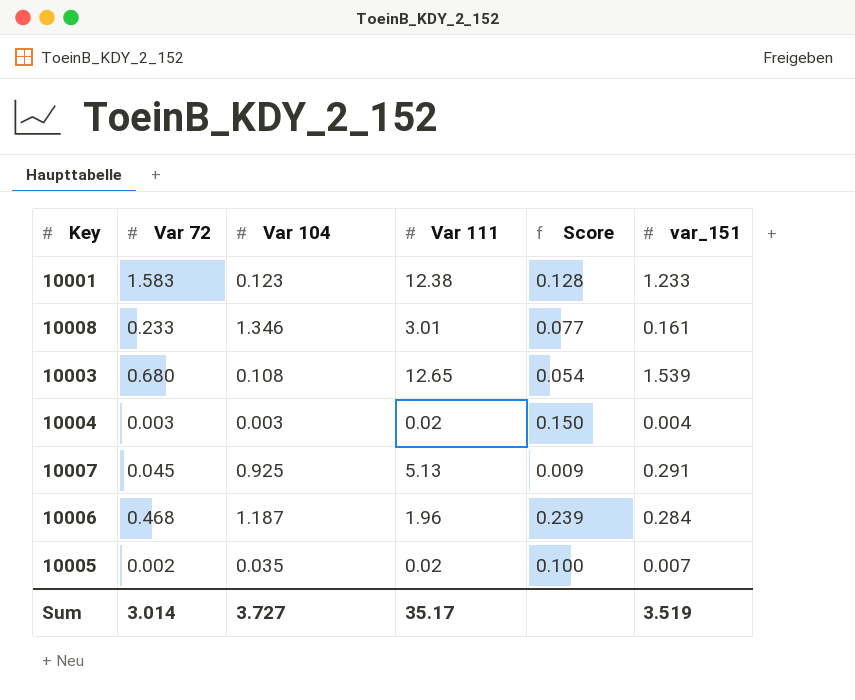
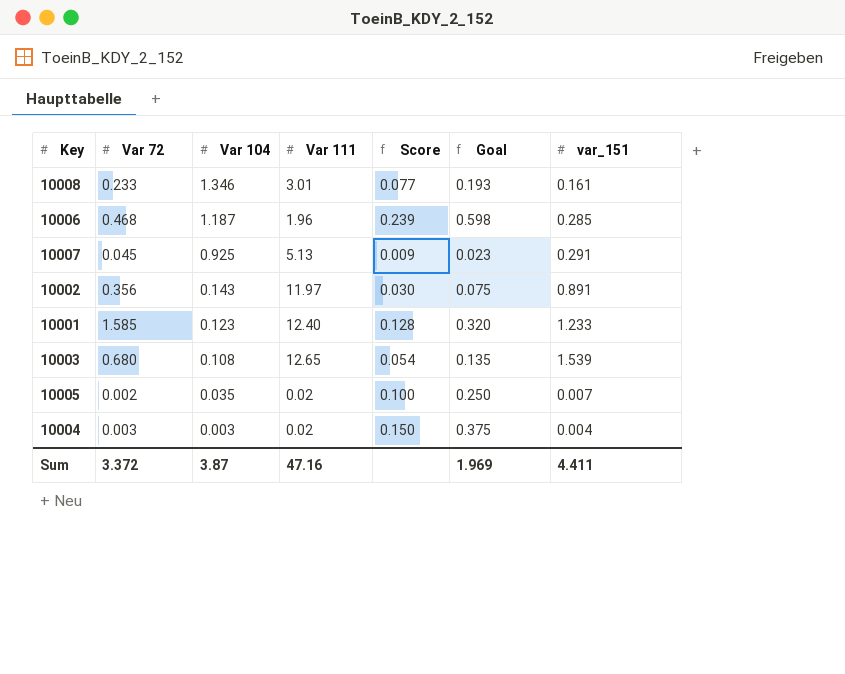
row order: none -> Var 104 descending
column Goal | formula: none -> [Score] * 2.5
10006 | var_151: 0.284 -> 0.285
row 10002: none -> 0.356 | 0.143 | 11.97 | 0.030 | 0.075 | 0.891
10001 | Var 72: 1.583 -> 1.585
10001 | Var 111: 12.38 -> 12.40
Sum | Var 72: 3.014 -> 3.372
Sum | Var 104: 3.727 -> 3.87
Sum | Var 111: 35.17 -> 47.16
Sum | var_151: 3.519 -> 4.411

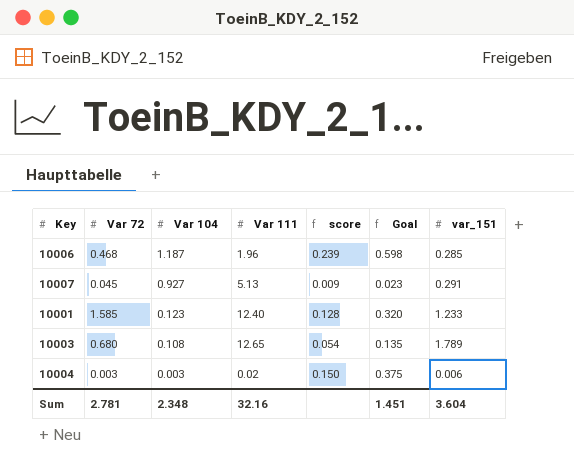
column name: Score -> score
row 10008: 0.233 | 1.346 | 3.01 | 0.077 | 0.193 | 0.161 -> none
row 10002: 0.356 | 0.143 | 11.97 | 0.030 | 0.075 | 0.891 -> none
row 10005: 0.002 | 0.035 | 0.02 | 0.100 | 0.250 | 0.007 -> none
10007 | Var 104: 0.925 -> 0.927
10003 | var_151: 1.539 -> 1.789
10004 | var_151: 0.004 -> 0.006
Sum | Var 72: 3.372 -> 2.781
Sum | Var 104: 3.87 -> 2.348
Sum | Var 111: 47.16 -> 32.16
Sum | Goal: 1.969 -> 1.451
Sum | var_151: 4.411 -> 3.604

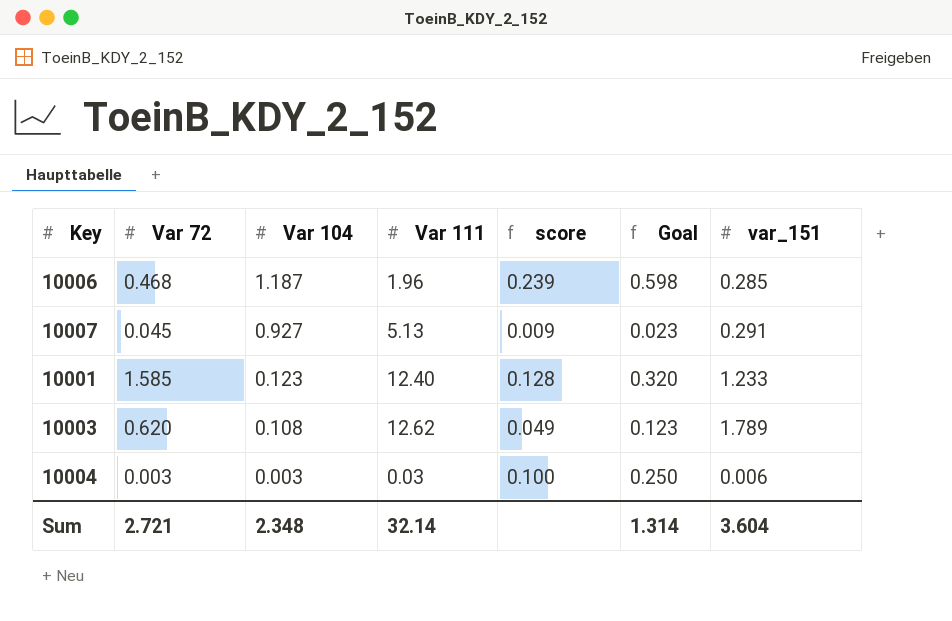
10003 | Var 72: 0.680 -> 0.620
10003 | Var 111: 12.65 -> 12.62
10003 | score: 0.054 -> 0.049
10003 | Goal: 0.135 -> 0.123
10004 | Var 111: 0.02 -> 0.03
10004 | score: 0.150 -> 0.100
10004 | Goal: 0.375 -> 0.250
Sum | Var 72: 2.781 -> 2.721
Sum | Var 111: 32.16 -> 32.14
Sum | Goal: 1.451 -> 1.314

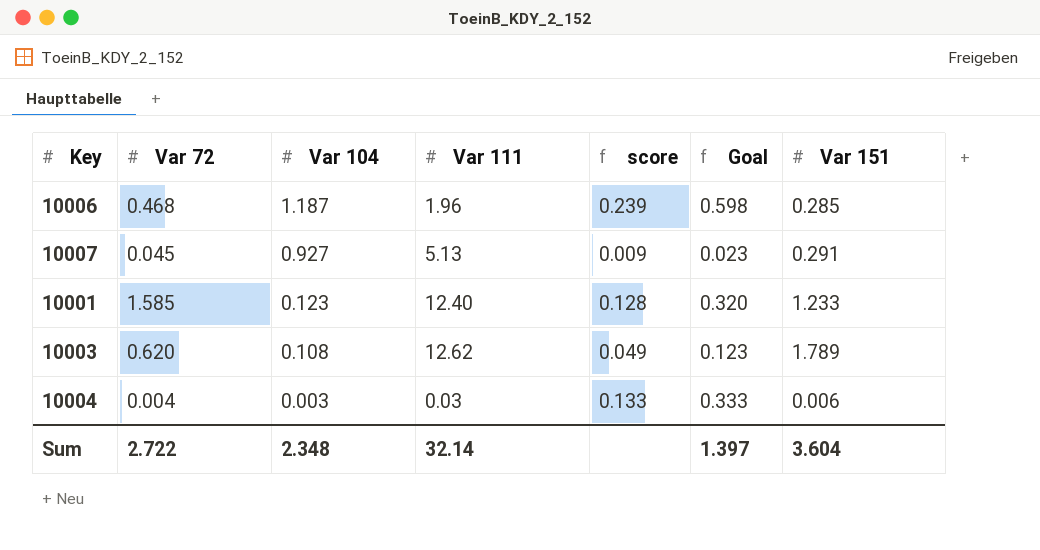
column name: var_151 -> Var 151
10004 | Var 72: 0.003 -> 0.004
10004 | score: 0.100 -> 0.133
10004 | Goal: 0.250 -> 0.333
Sum | Var 72: 2.721 -> 2.722
Sum | Goal: 1.314 -> 1.397

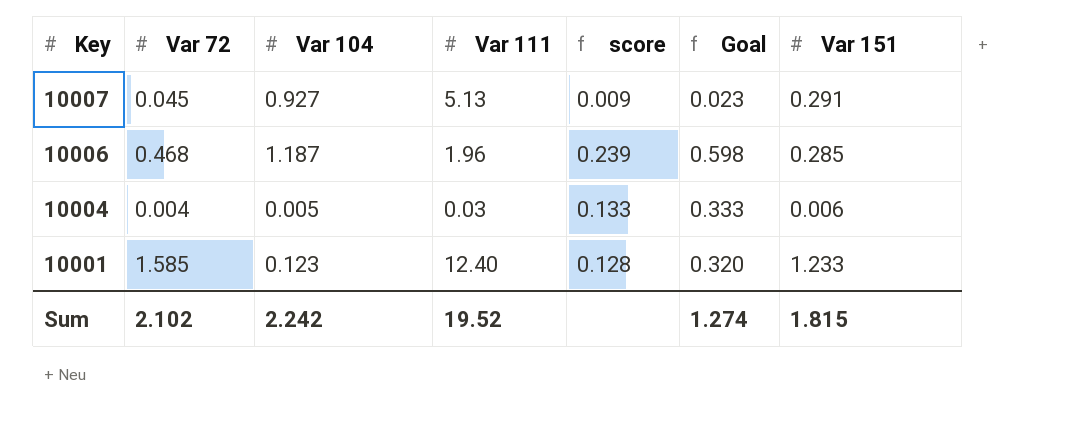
row order: Var 104 descending -> Key descending
row 10003: 0.620 | 0.108 | 12.62 | 0.049 | 0.123 | 1.789 -> none
10004 | Var 104: 0.003 -> 0.005
Sum | Var 72: 2.722 -> 2.102
Sum | Var 104: 2.348 -> 2.242
Sum | Var 111: 32.14 -> 19.52
Sum | Goal: 1.397 -> 1.274
Sum | Var 151: 3.604 -> 1.815

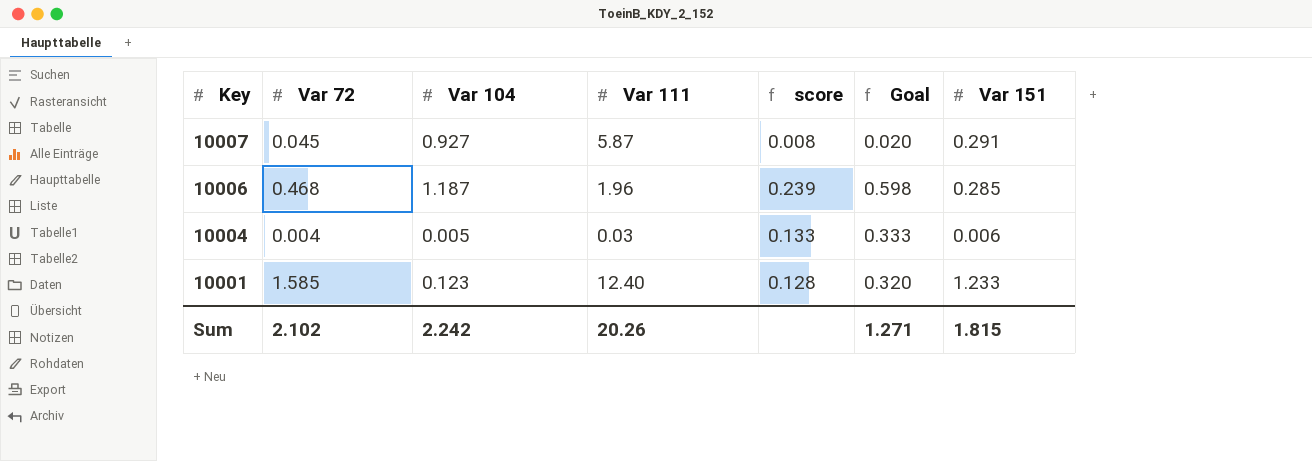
10007 | Var 111: 5.13 -> 5.87
10007 | score: 0.009 -> 0.008
10007 | Goal: 0.023 -> 0.020
Sum | Var 111: 19.52 -> 20.26
Sum | Goal: 1.274 -> 1.271

